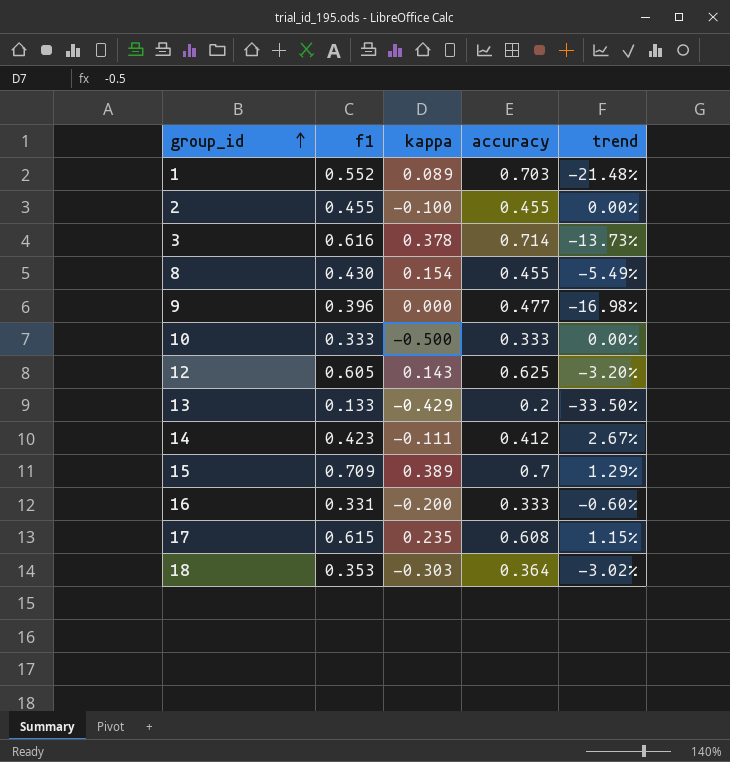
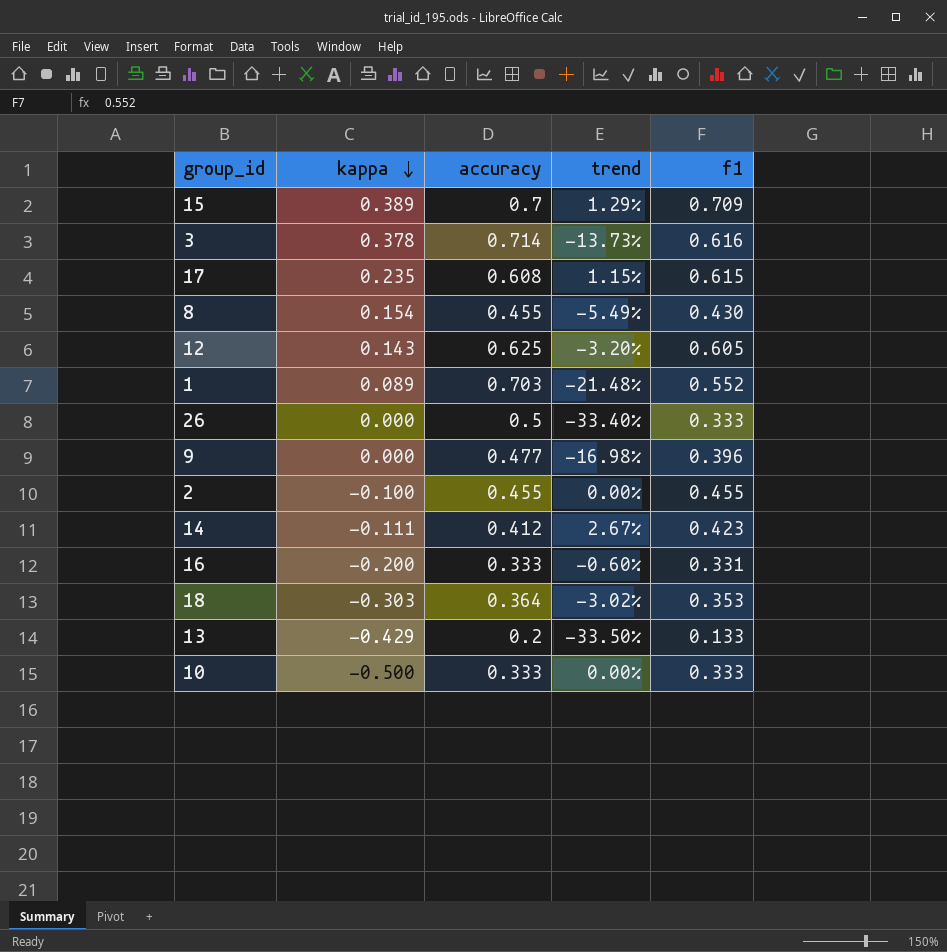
row order: group_id ascending -> kappa descending
column f1 | position: 2 -> 5
row 26: none -> 0.000 | 0.5 | -33.40% | 0.333

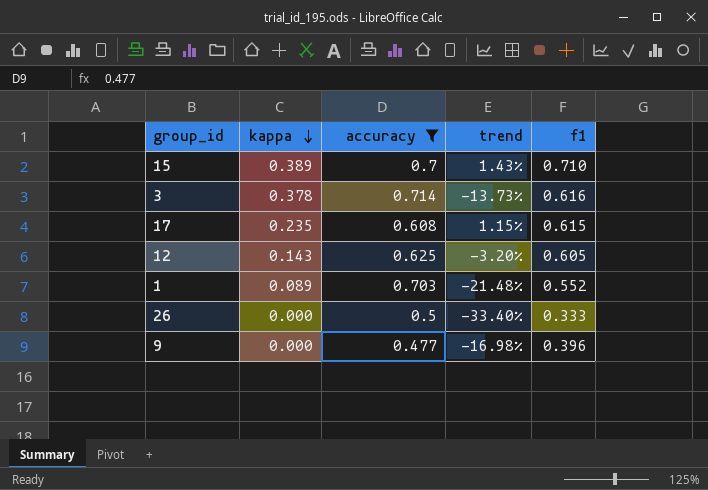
filter: none -> accuracy >= 0.477
15 | trend: 1.29% -> 1.43%
15 | f1: 0.709 -> 0.710

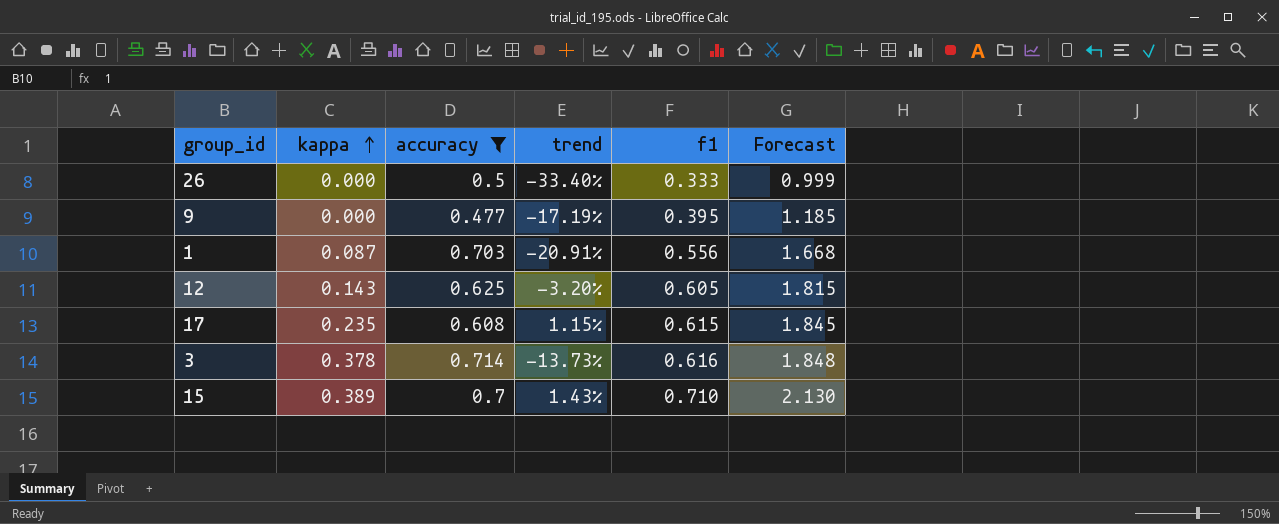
row order: kappa descending -> kappa ascending
column Forecast | formula: none -> [f1] * 3
9 | trend: -16.98% -> -17.19%
9 | f1: 0.396 -> 0.395
1 | kappa: 0.089 -> 0.087
1 | trend: -21.48% -> -20.91%
1 | f1: 0.552 -> 0.556

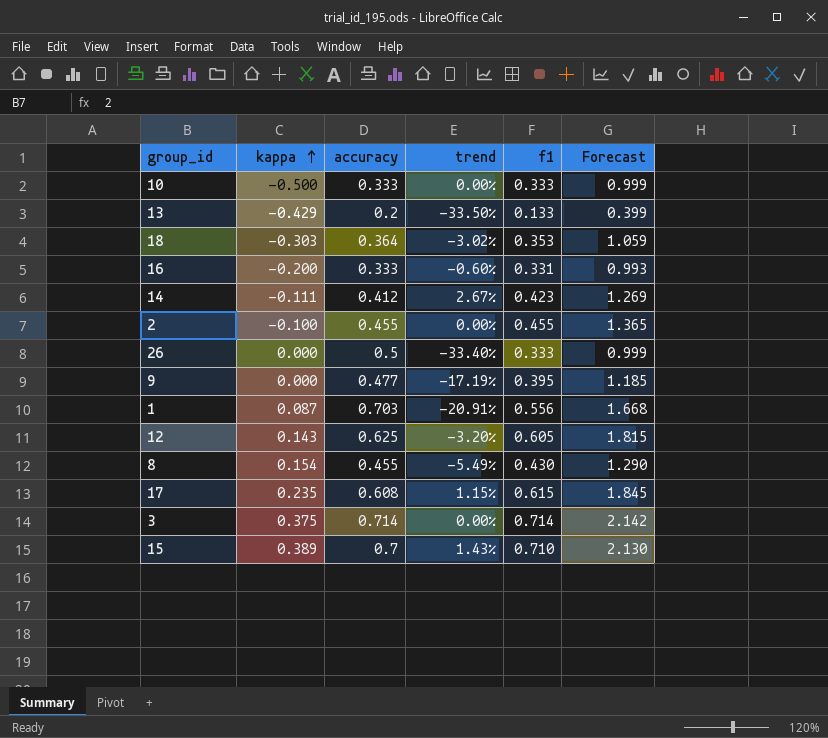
filter: accuracy >= 0.477 -> none
3 | kappa: 0.378 -> 0.375
3 | trend: -13.73% -> 0.00%
3 | f1: 0.616 -> 0.714
3 | Forecast: 1.848 -> 2.142

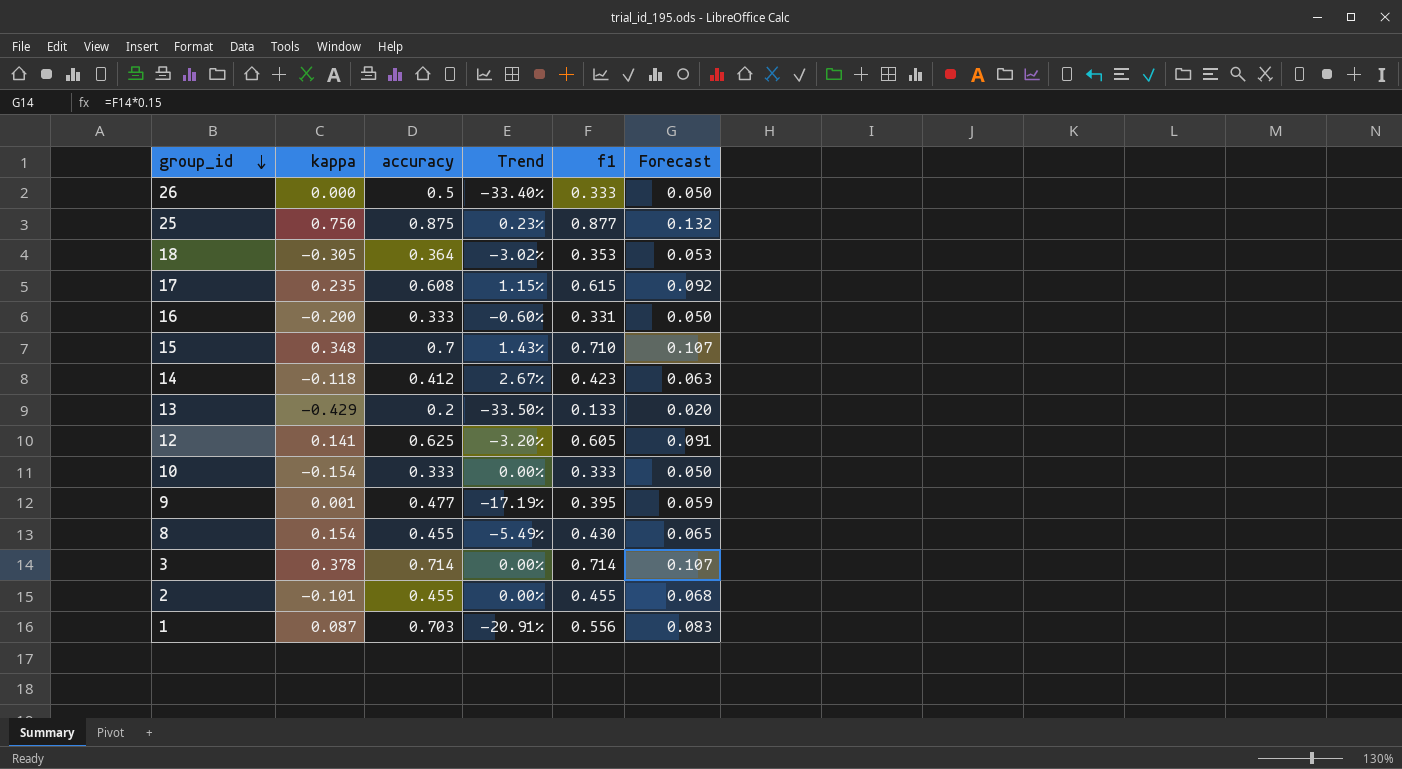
row order: kappa ascending -> group_id descending
column name: trend -> Trend
column Forecast | formula: [f1] * 3 -> [f1] * 0.15
row 25: none -> 0.750 | 0.875 | 0.23% | 0.877 | 0.132
18 | kappa: -0.303 -> -0.305
15 | kappa: 0.389 -> 0.348
14 | kappa: -0.111 -> -0.118
12 | kappa: 0.143 -> 0.141
10 | kappa: -0.500 -> -0.154
9 | kappa: 0.000 -> 0.001
3 | kappa: 0.375 -> 0.378
2 | kappa: -0.100 -> -0.101

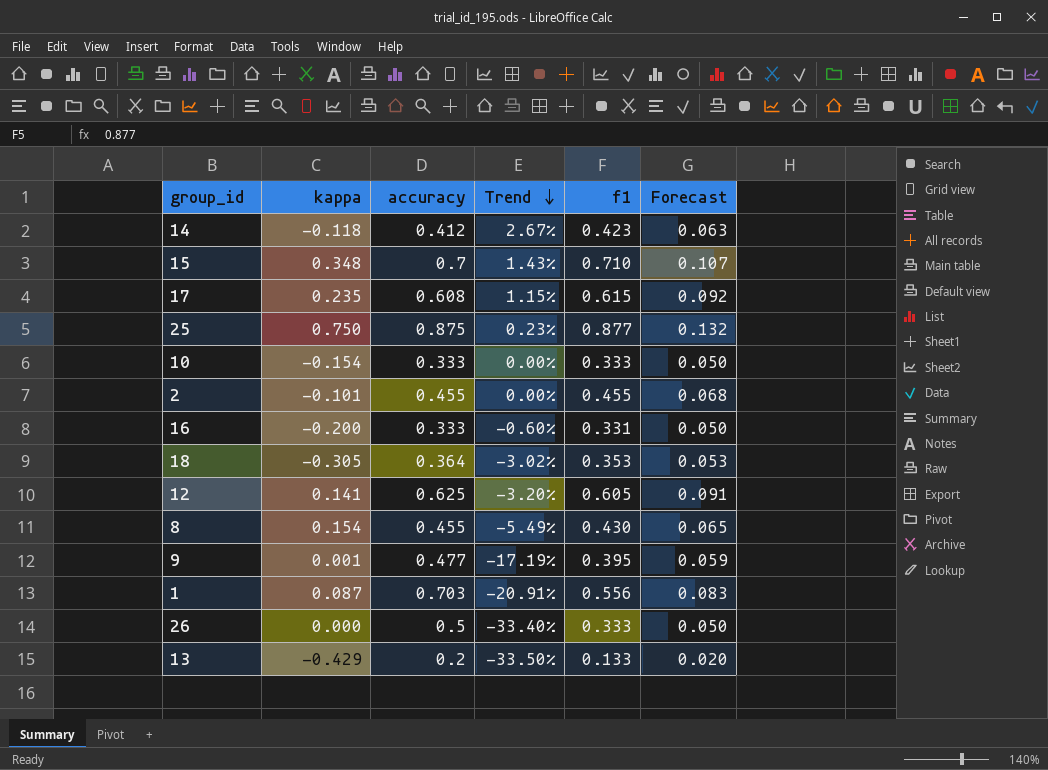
row order: group_id descending -> Trend descending
row 3: 0.378 | 0.714 | 0.00% | 0.714 | 0.107 -> none

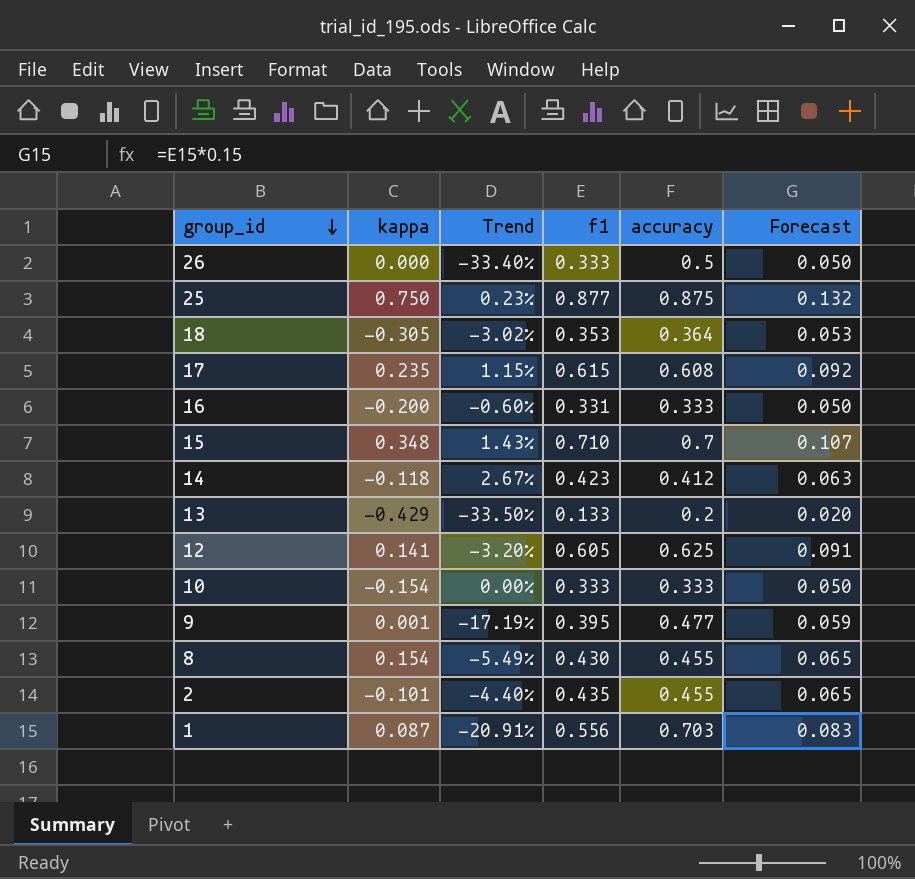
row order: Trend descending -> group_id descending
column accuracy | position: 3 -> 5
2 | Trend: 0.00% -> -4.40%
2 | f1: 0.455 -> 0.435
2 | Forecast: 0.068 -> 0.065

